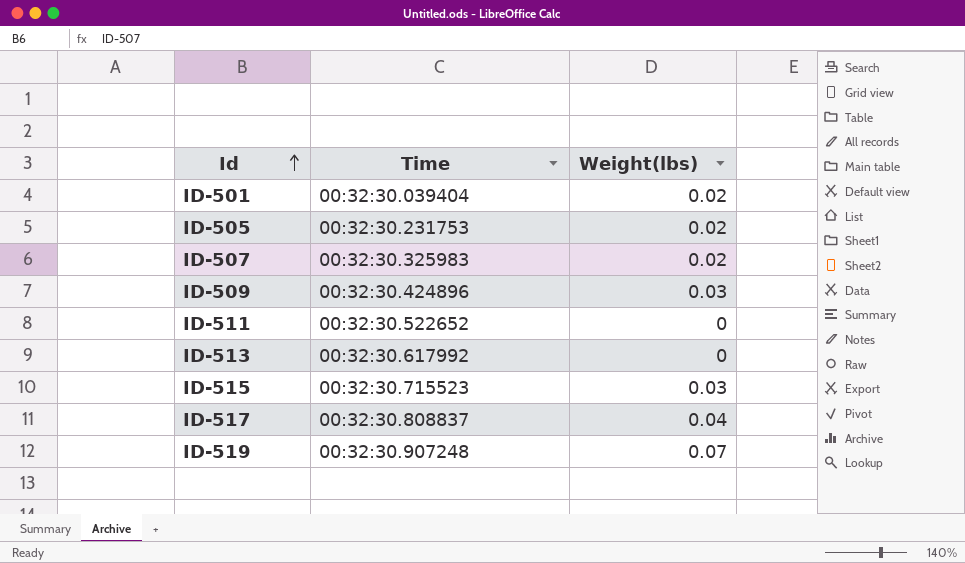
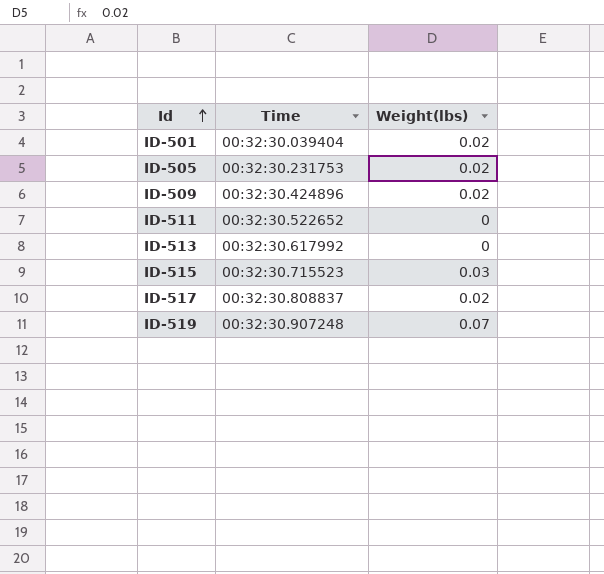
row ID-507: 00:32:30.325983 | 0.02 -> none
ID-509 | Weight(lbs): 0.03 -> 0.02
ID-517 | Weight(lbs): 0.04 -> 0.02

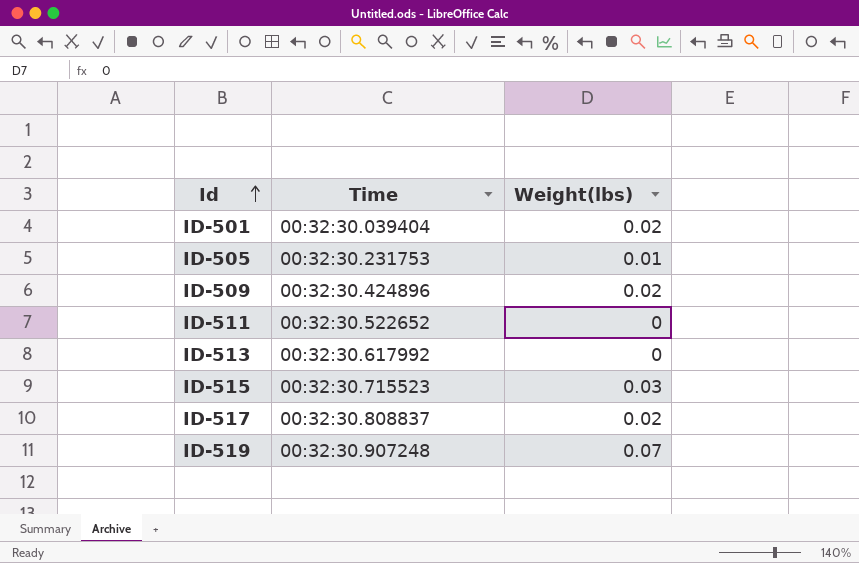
ID-505 | Weight(lbs): 0.02 -> 0.01

